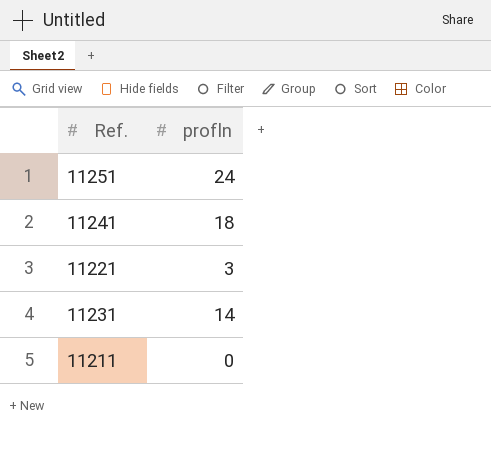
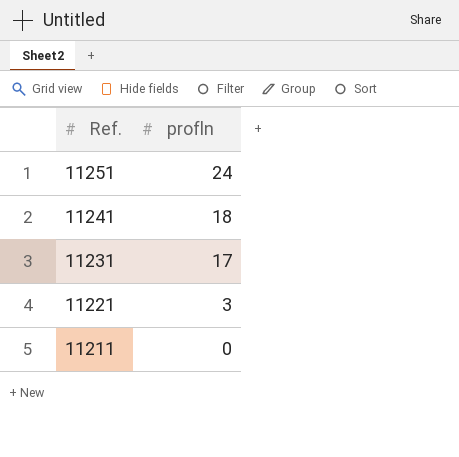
row order: none -> Ref. descending
11231 | profln: 14 -> 17

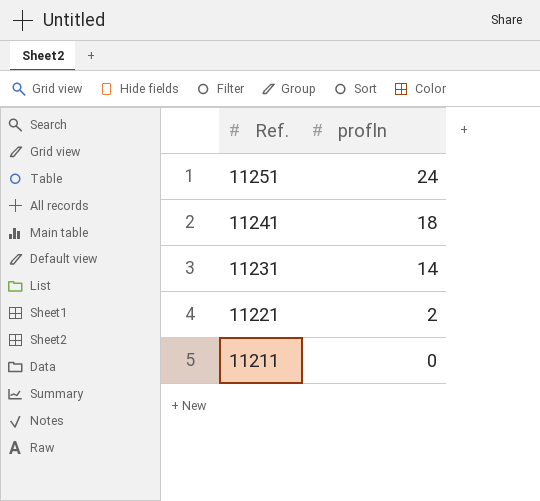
11231 | profln: 17 -> 14
11221 | profln: 3 -> 2

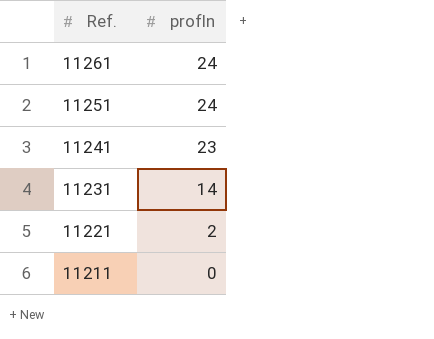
row 11261: none -> 24
11241 | profln: 18 -> 23

